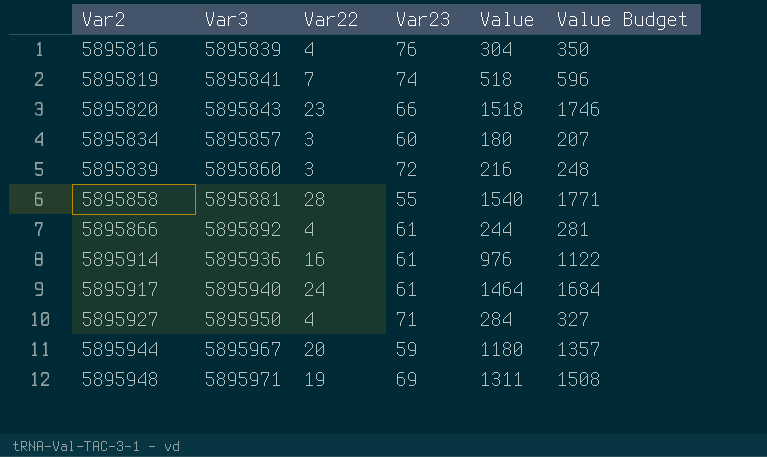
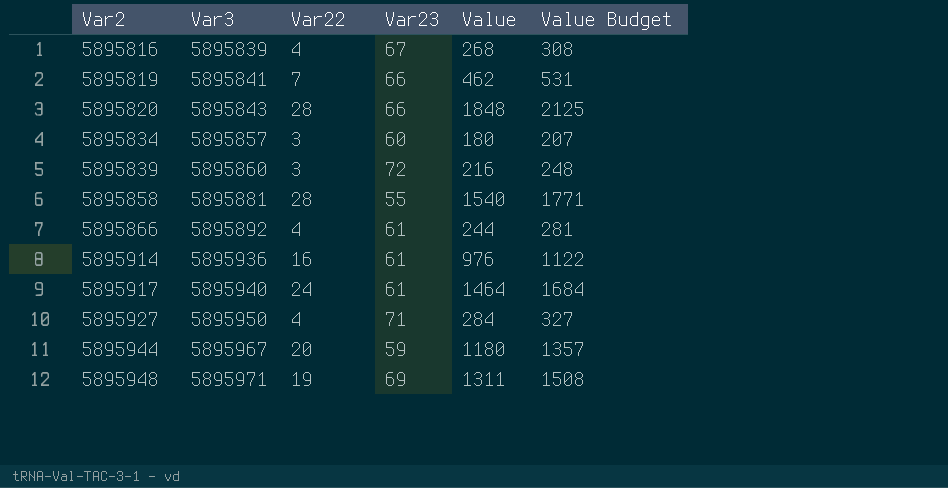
5895816 | Var23: 76 -> 67
5895816 | Value: 304 -> 268
5895816 | Value Budget: 350 -> 308
5895819 | Var23: 74 -> 66
5895819 | Value: 518 -> 462
5895819 | Value Budget: 596 -> 531
5895820 | Var22: 23 -> 28
5895820 | Value: 1518 -> 1848
5895820 | Value Budget: 1746 -> 2125

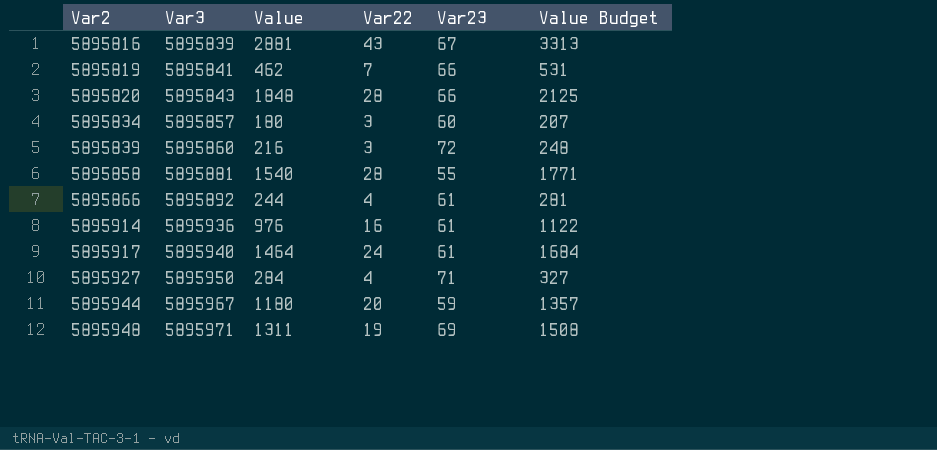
column Value | position: 5 -> 3
5895816 | Value: 268 -> 2881
5895816 | Var22: 4 -> 43
5895816 | Value Budget: 308 -> 3313

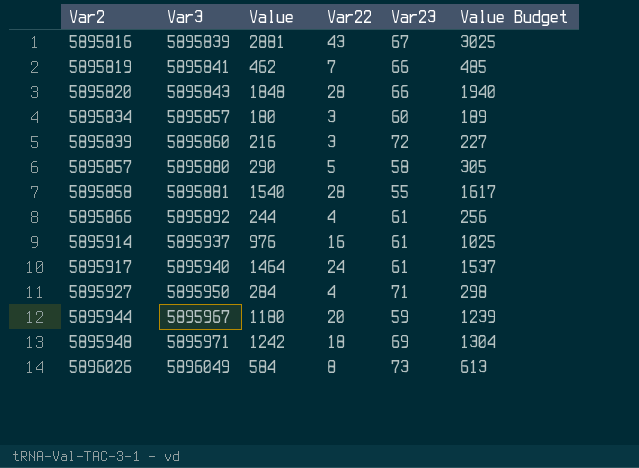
column Value Budget | formula: [Value] * 1.15 -> [Value] * 1.05
row 5895857: none -> 5895880 | 290 | 5 | 58 | 305
5895914 | Var3: 5895936 -> 5895937
5895948 | Value: 1311 -> 1242
5895948 | Var22: 19 -> 18
row 5896026: none -> 5896049 | 584 | 8 | 73 | 613

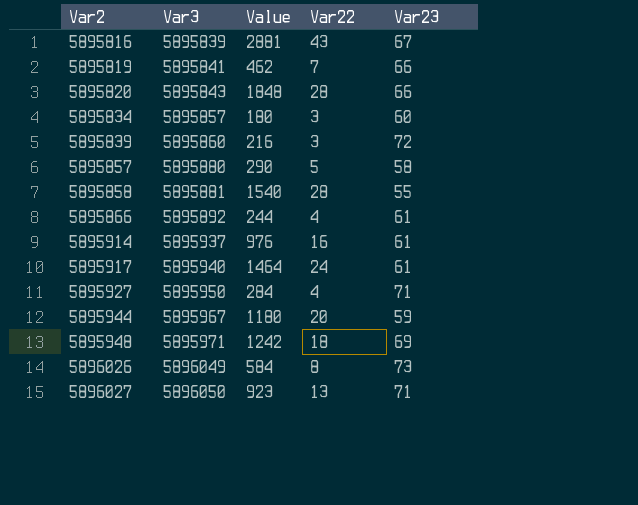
column Value Budget | formula: [Value] * 1.05 -> none
row 5896027: none -> 5896050 | 923 | 13 | 71

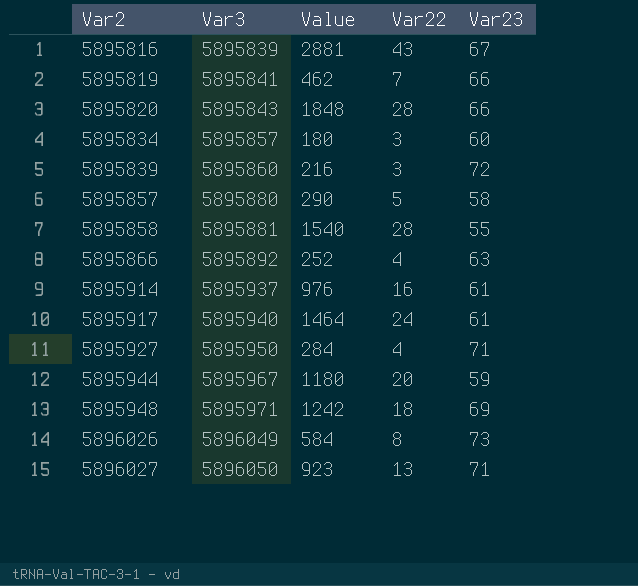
5895866 | Value: 244 -> 252
5895866 | Var23: 61 -> 63

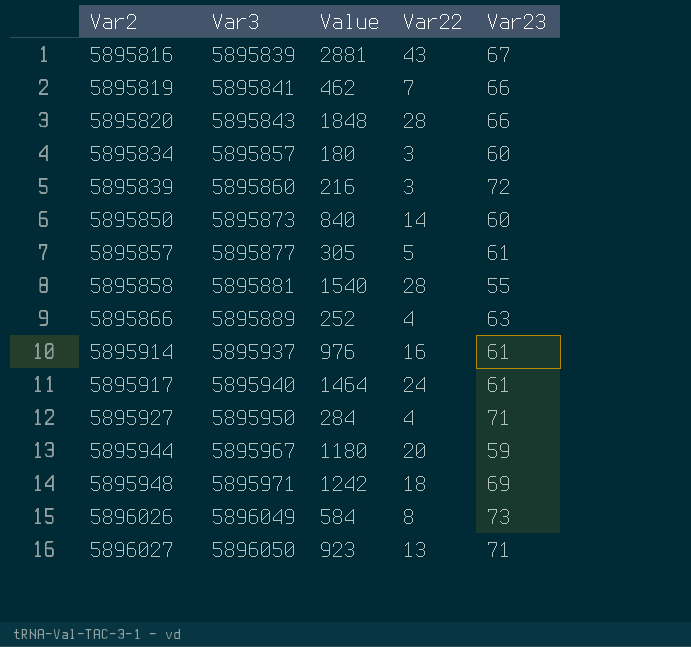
row 5895850: none -> 5895873 | 840 | 14 | 60
5895857 | Var3: 5895880 -> 5895877
5895857 | Value: 290 -> 305
5895857 | Var23: 58 -> 61
5895866 | Var3: 5895892 -> 5895889

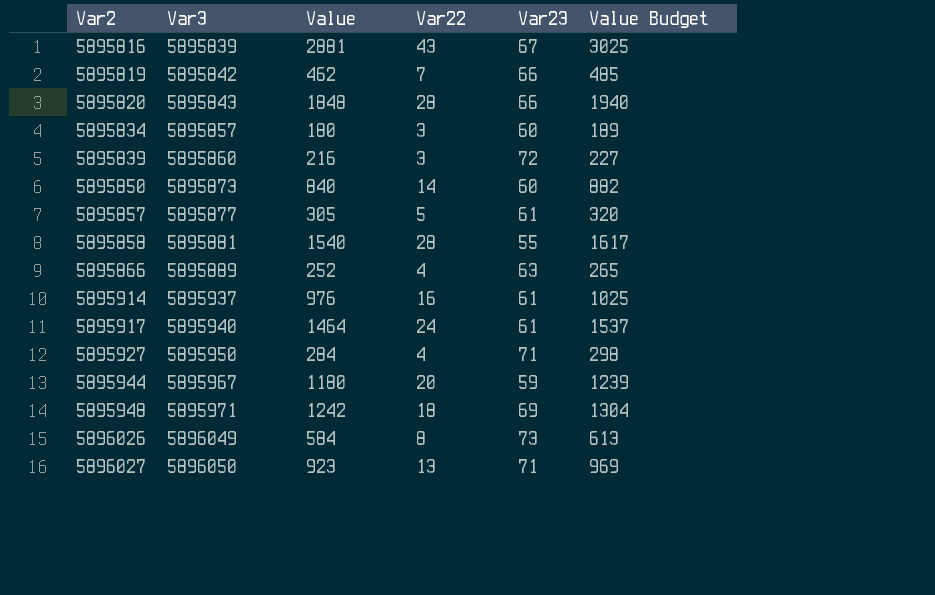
column Value Budget | formula: none -> [Value] * 1.05
5895819 | Var3: 5895841 -> 5895842

